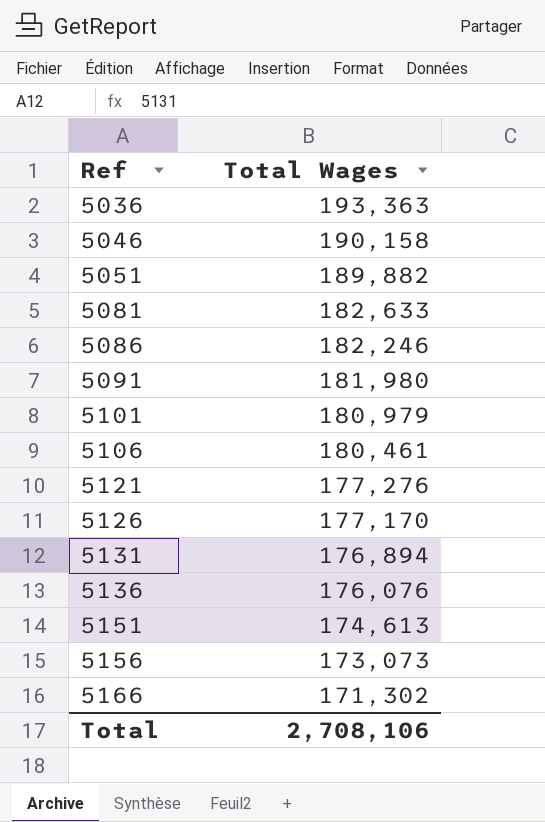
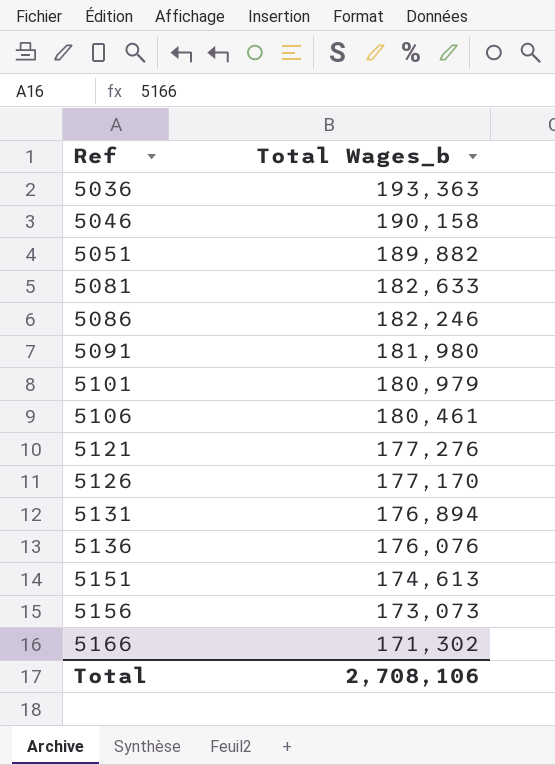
column name: Total Wages -> Total Wages_b

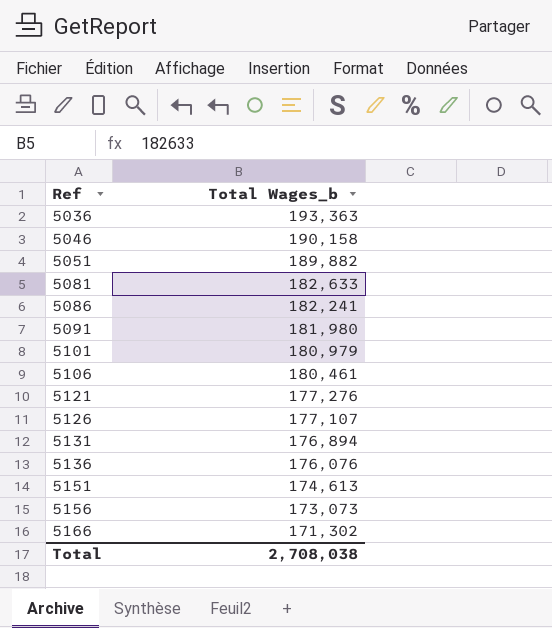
5086 | Total Wages_b: 182,246 -> 182,241
5126 | Total Wages_b: 177,170 -> 177,107
Total | Total Wages_b: 2,708,106 -> 2,708,038

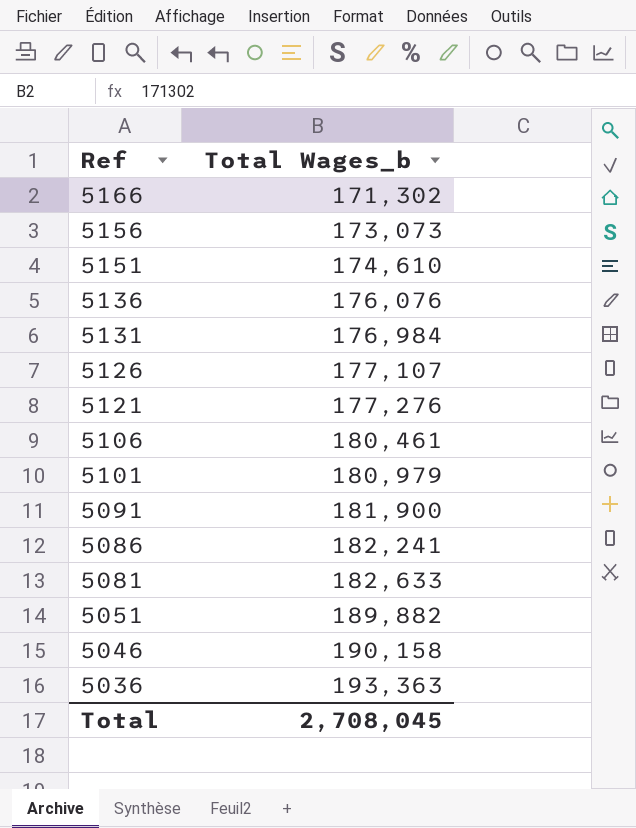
row order: Ref ascending -> Ref descending
5151 | Total Wages_b: 174,613 -> 174,610
5131 | Total Wages_b: 176,894 -> 176,984
5091 | Total Wages_b: 181,980 -> 181,900
Total | Total Wages_b: 2,708,038 -> 2,708,045

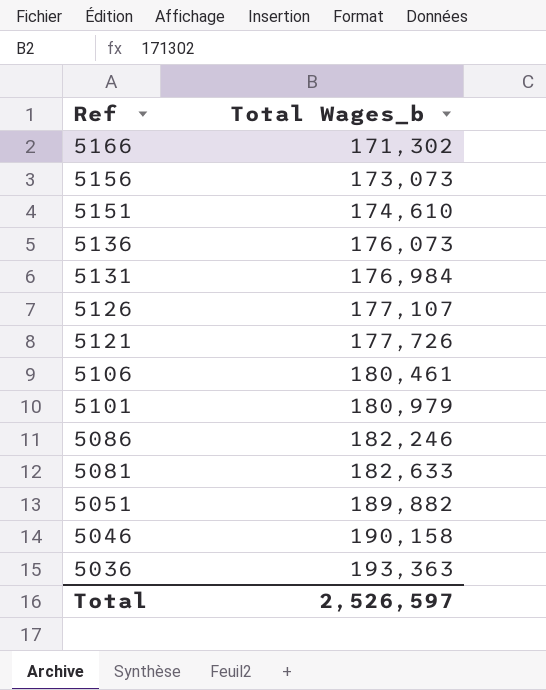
row 5091: 181,900 -> none
5136 | Total Wages_b: 176,076 -> 176,073
5121 | Total Wages_b: 177,276 -> 177,726
5086 | Total Wages_b: 182,241 -> 182,246
Total | Total Wages_b: 2,708,045 -> 2,526,597

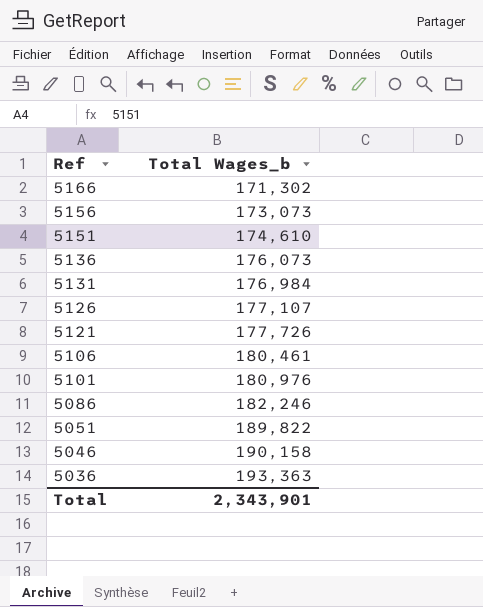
row 5081: 182,633 -> none
5101 | Total Wages_b: 180,979 -> 180,976
5051 | Total Wages_b: 189,882 -> 189,822
Total | Total Wages_b: 2,526,597 -> 2,343,901

